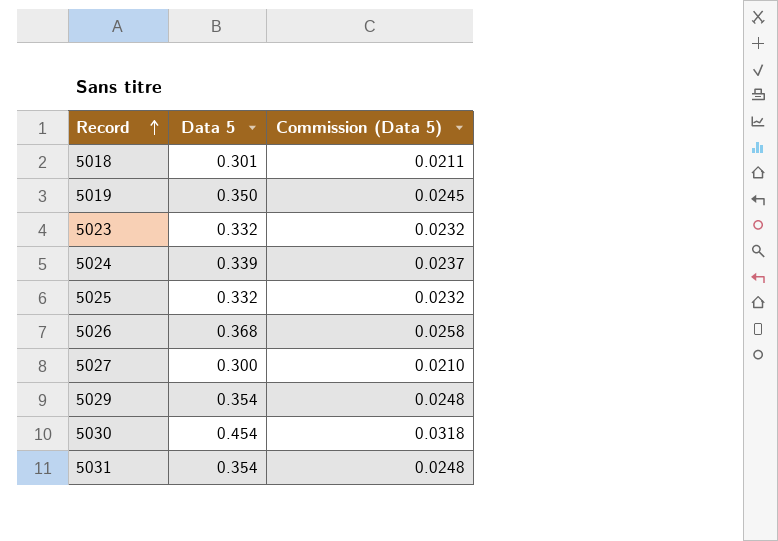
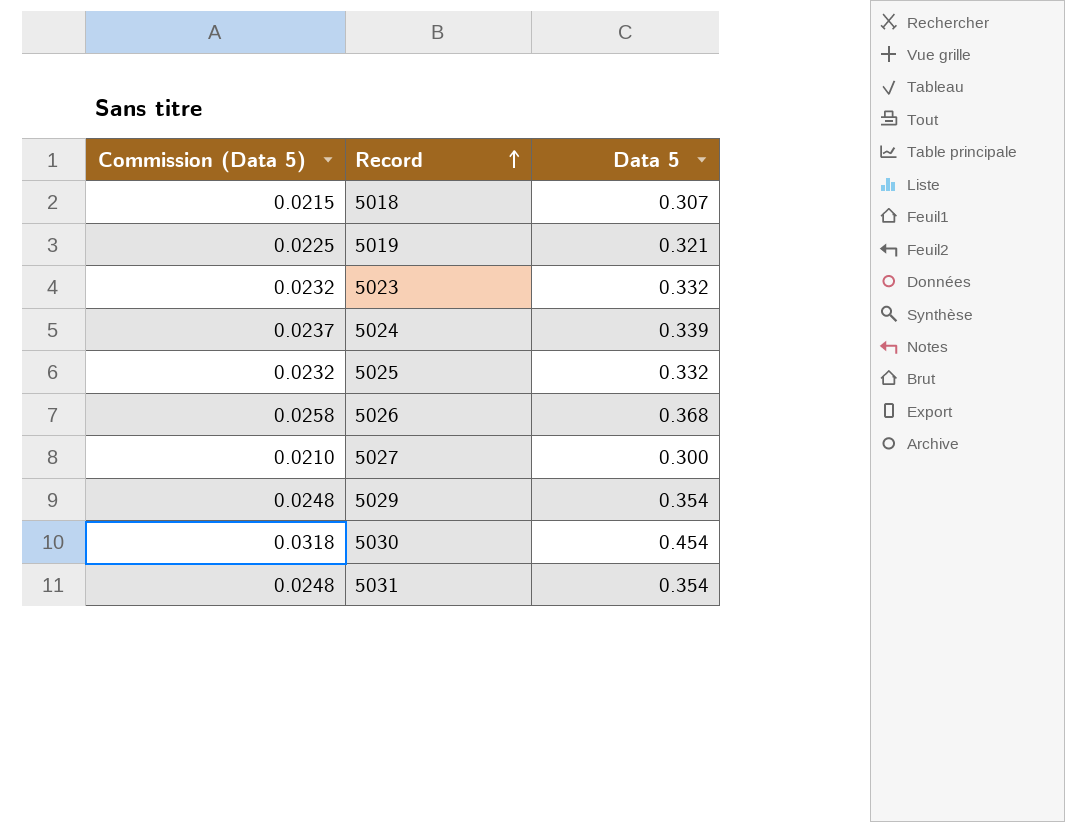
column Commission (Data 5) | position: 3 -> 1
5018 | Commission (Data 5): 0.0211 -> 0.0215
5018 | Data 5: 0.301 -> 0.307
5019 | Commission (Data 5): 0.0245 -> 0.0225
5019 | Data 5: 0.350 -> 0.321

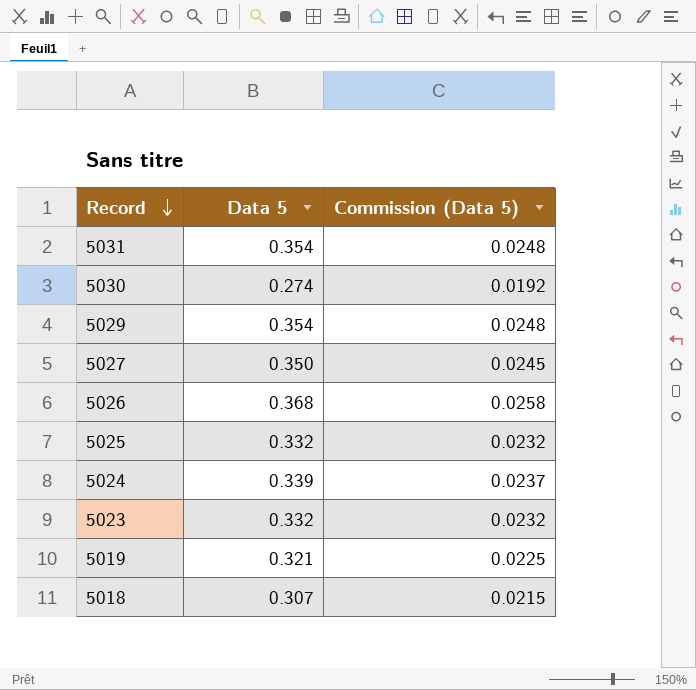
row order: Record ascending -> Record descending
column Commission (Data 5) | position: 1 -> 3
5030 | Data 5: 0.454 -> 0.274
5030 | Commission (Data 5): 0.0318 -> 0.0192
5027 | Data 5: 0.300 -> 0.350
5027 | Commission (Data 5): 0.0210 -> 0.0245

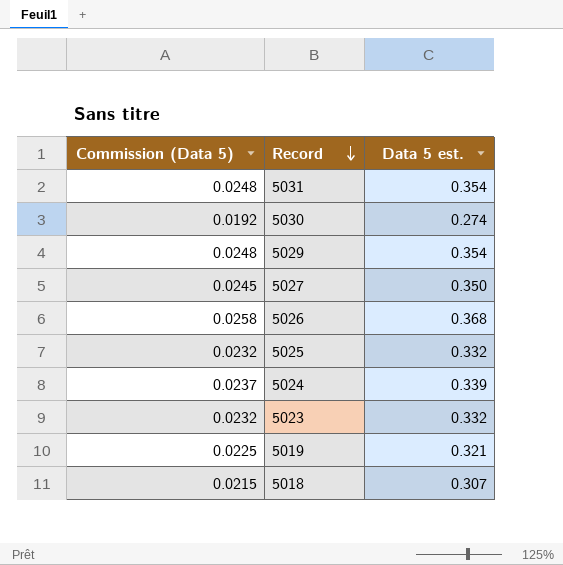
column Commission (Data 5) | position: 3 -> 1
column name: Data 5 -> Data 5 est.

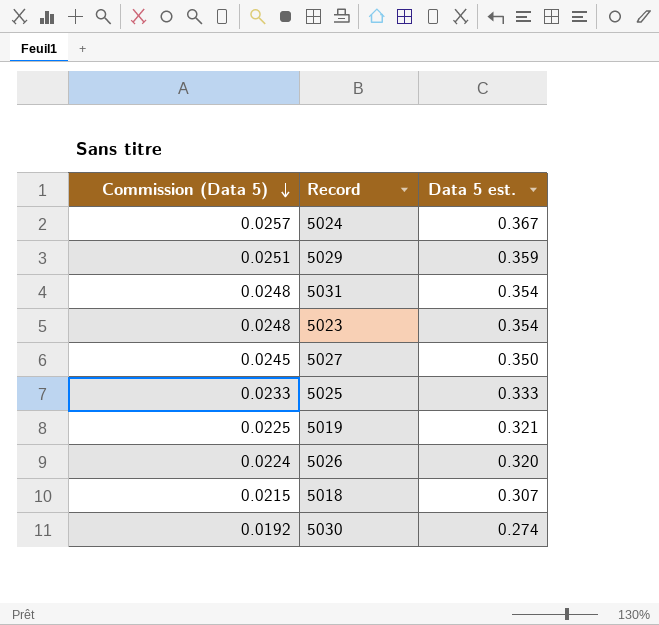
row order: Record descending -> Commission (Data 5) descending
5024 | Commission (Data 5): 0.0237 -> 0.0257
5024 | Data 5 est.: 0.339 -> 0.367
5029 | Commission (Data 5): 0.0248 -> 0.0251
5029 | Data 5 est.: 0.354 -> 0.359
5023 | Commission (Data 5): 0.0232 -> 0.0248
5023 | Data 5 est.: 0.332 -> 0.354
5025 | Commission (Data 5): 0.0232 -> 0.0233
5025 | Data 5 est.: 0.332 -> 0.333
5026 | Commission (Data 5): 0.0258 -> 0.0224
5026 | Data 5 est.: 0.368 -> 0.320

